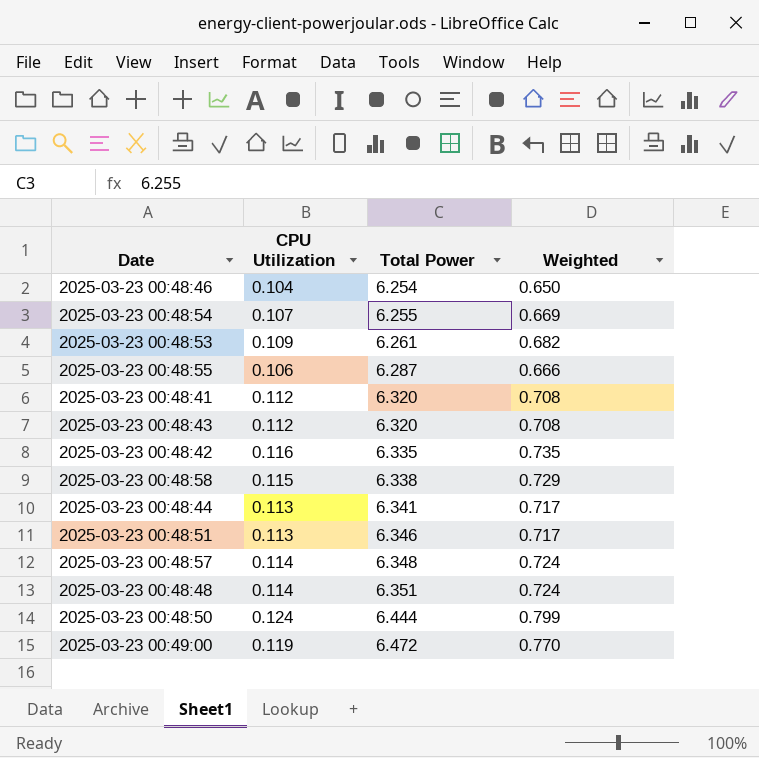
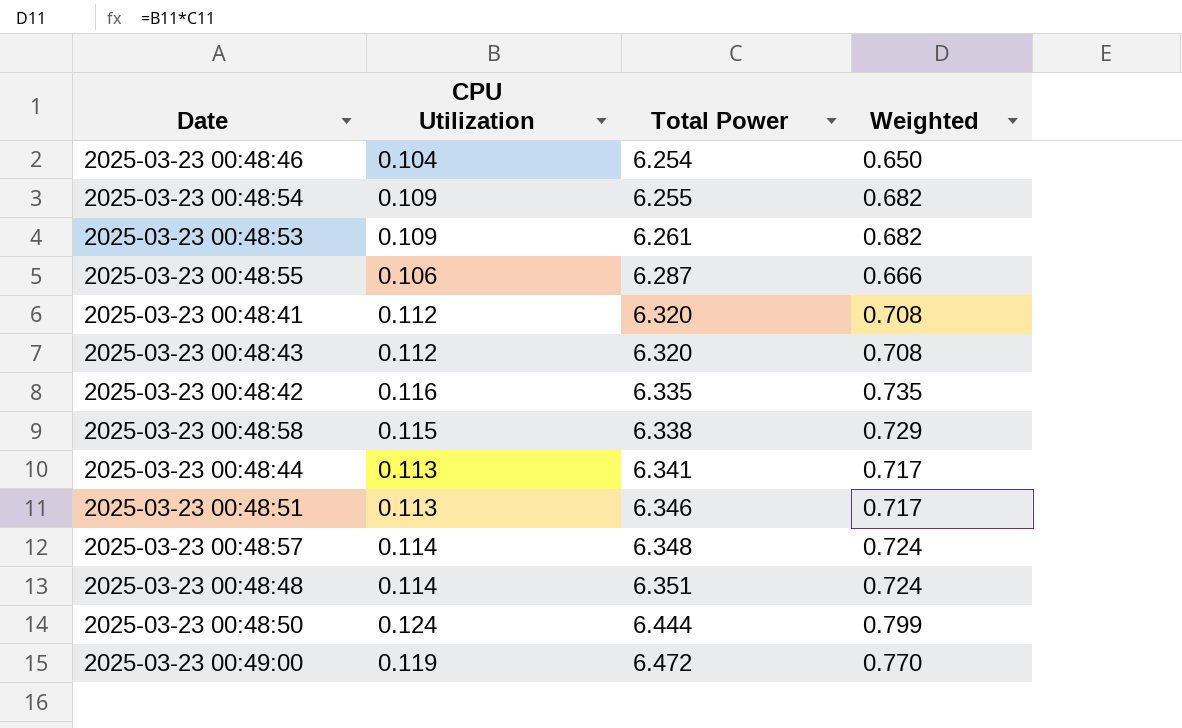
2025-03-23 00:48:54 | CPU Utilization: 0.107 -> 0.109
2025-03-23 00:48:54 | Weighted: 0.669 -> 0.682

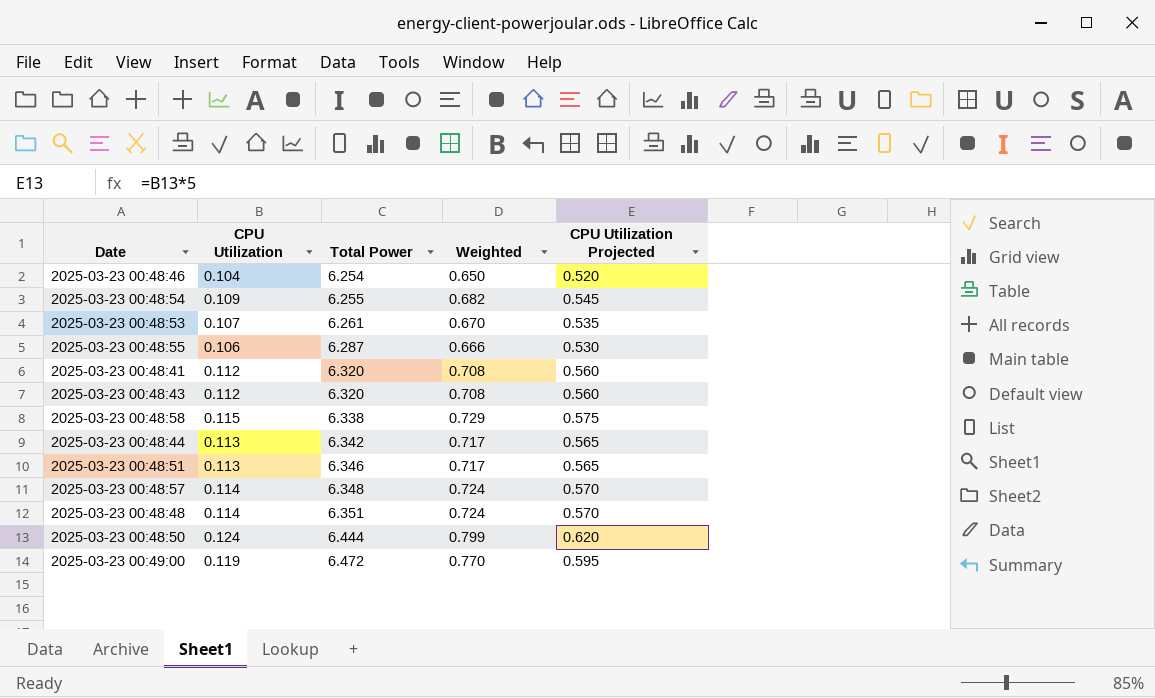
column CPU Utilization Projected | formula: none -> [CPU Utilization] * 5
row 2025-03-23 00:48:42: 0.116 | 6.335 | 0.735 -> none
2025-03-23 00:48:53 | CPU Utilization: 0.109 -> 0.107
2025-03-23 00:48:53 | Weighted: 0.682 -> 0.670
2025-03-23 00:48:44 | Total Power: 6.341 -> 6.342

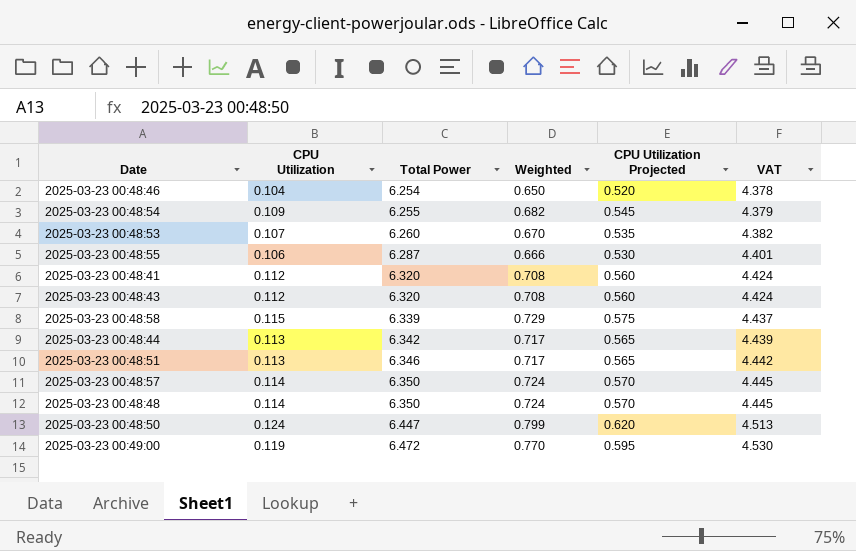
column VAT | formula: none -> [Total Power] * 0.7
2025-03-23 00:48:53 | Total Power: 6.261 -> 6.260
2025-03-23 00:48:58 | Total Power: 6.338 -> 6.339
2025-03-23 00:48:57 | Total Power: 6.348 -> 6.350
2025-03-23 00:48:48 | Total Power: 6.351 -> 6.350
2025-03-23 00:48:50 | Total Power: 6.444 -> 6.447

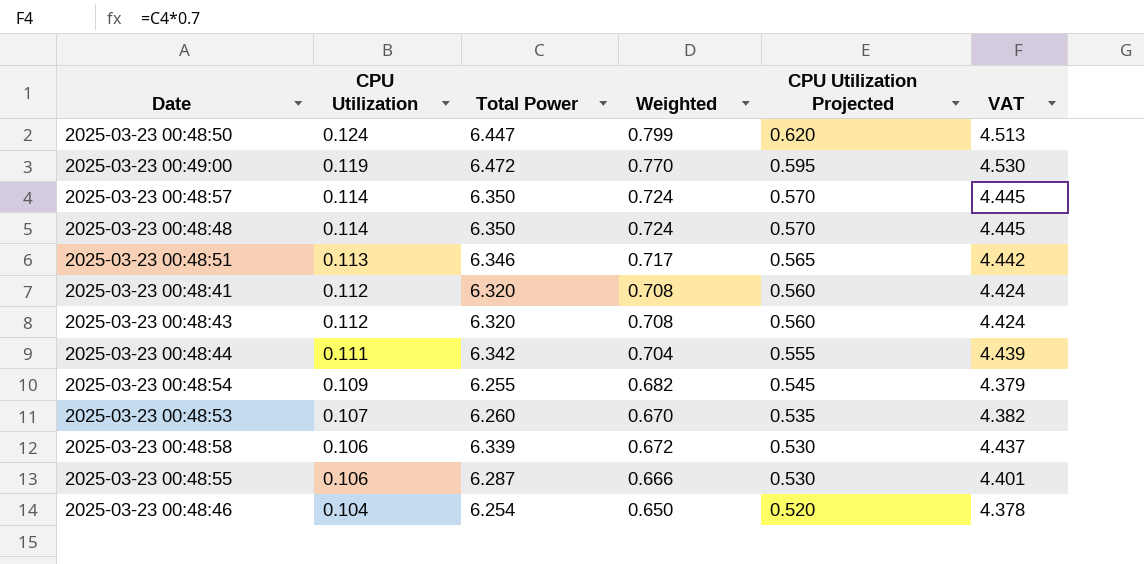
row order: Total Power ascending -> CPU Utilization descending
2025-03-23 00:48:44 | CPU Utilization: 0.113 -> 0.111
2025-03-23 00:48:44 | Weighted: 0.717 -> 0.704
2025-03-23 00:48:44 | CPU Utilization Projected: 0.565 -> 0.555
2025-03-23 00:48:58 | CPU Utilization: 0.115 -> 0.106
2025-03-23 00:48:58 | Weighted: 0.729 -> 0.672
2025-03-23 00:48:58 | CPU Utilization Projected: 0.575 -> 0.530

